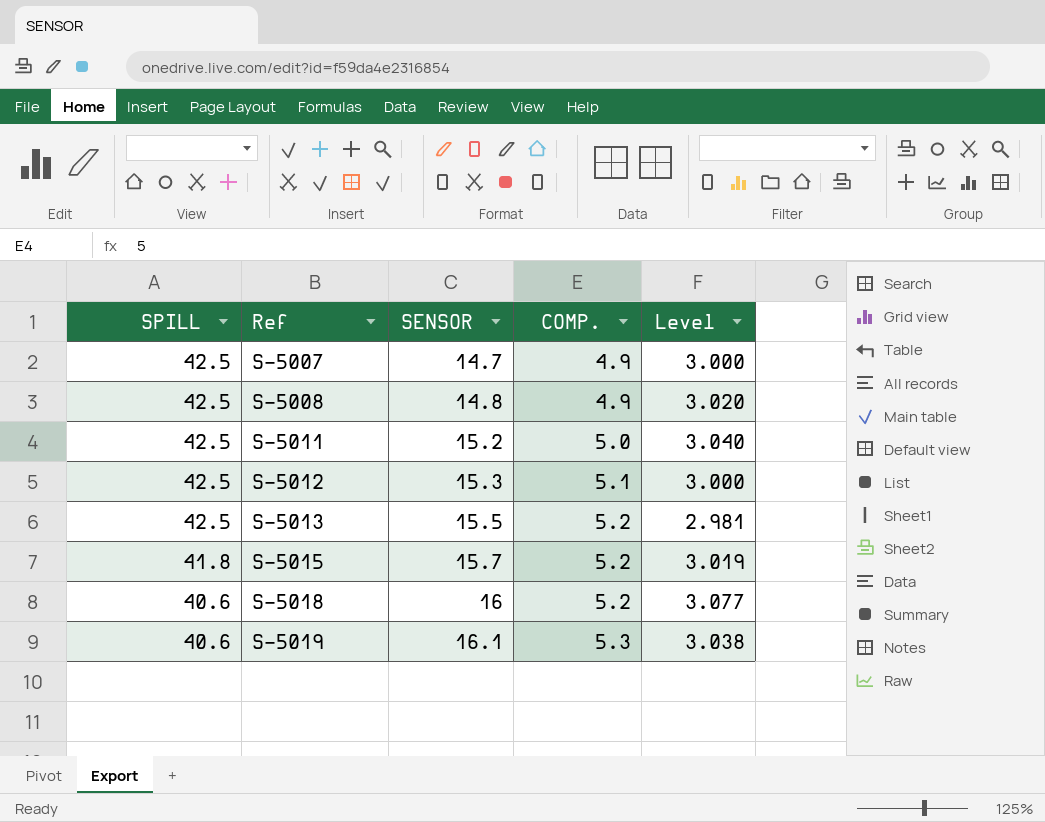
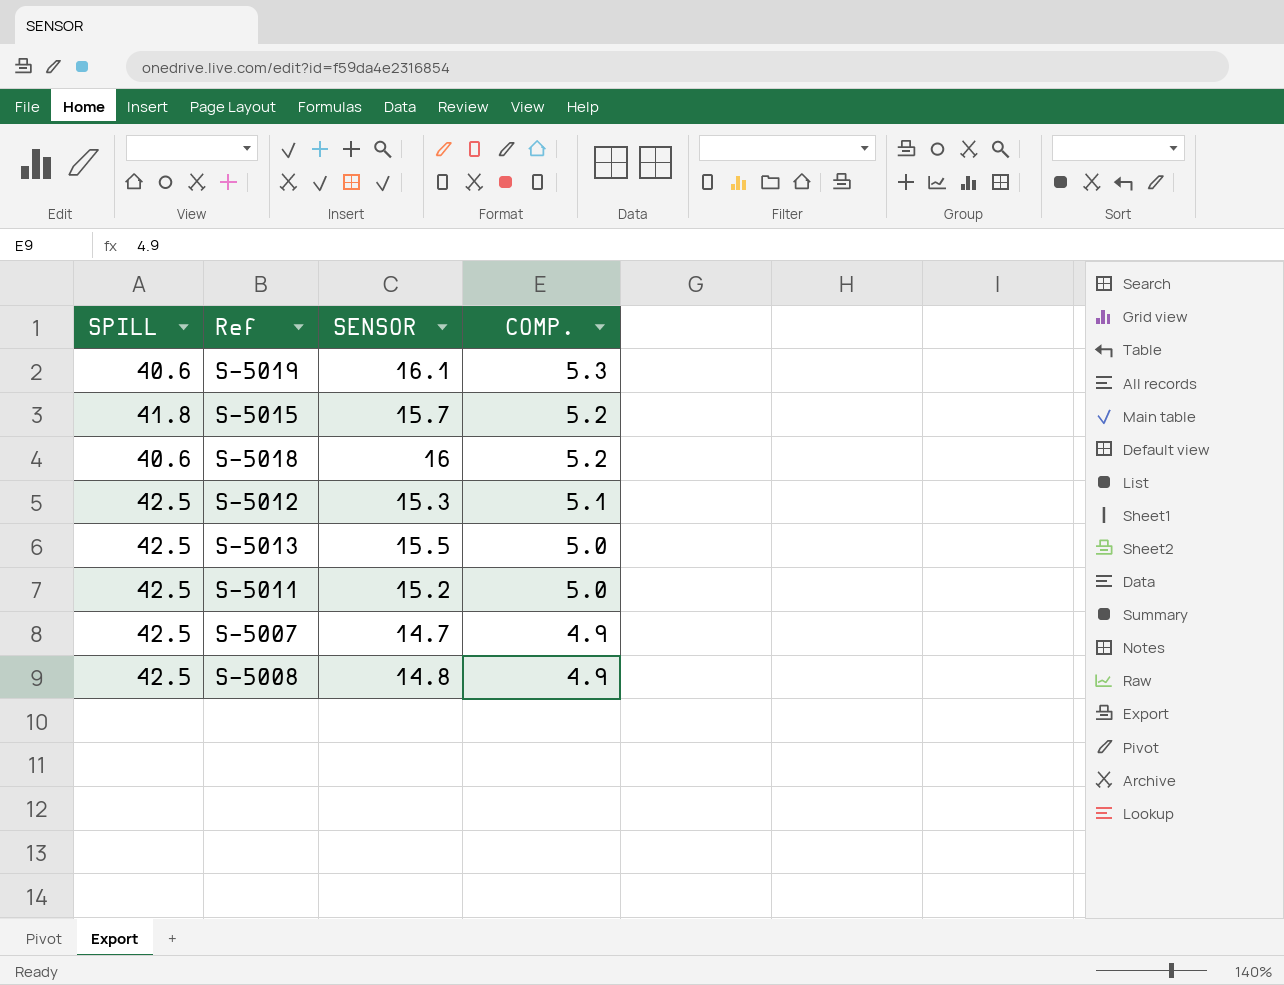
row order: SPILL descending -> COMP. descending
column Level | formula: [SENSOR] / [COMP.] -> none
S-5013 | COMP.: 5.2 -> 5.0

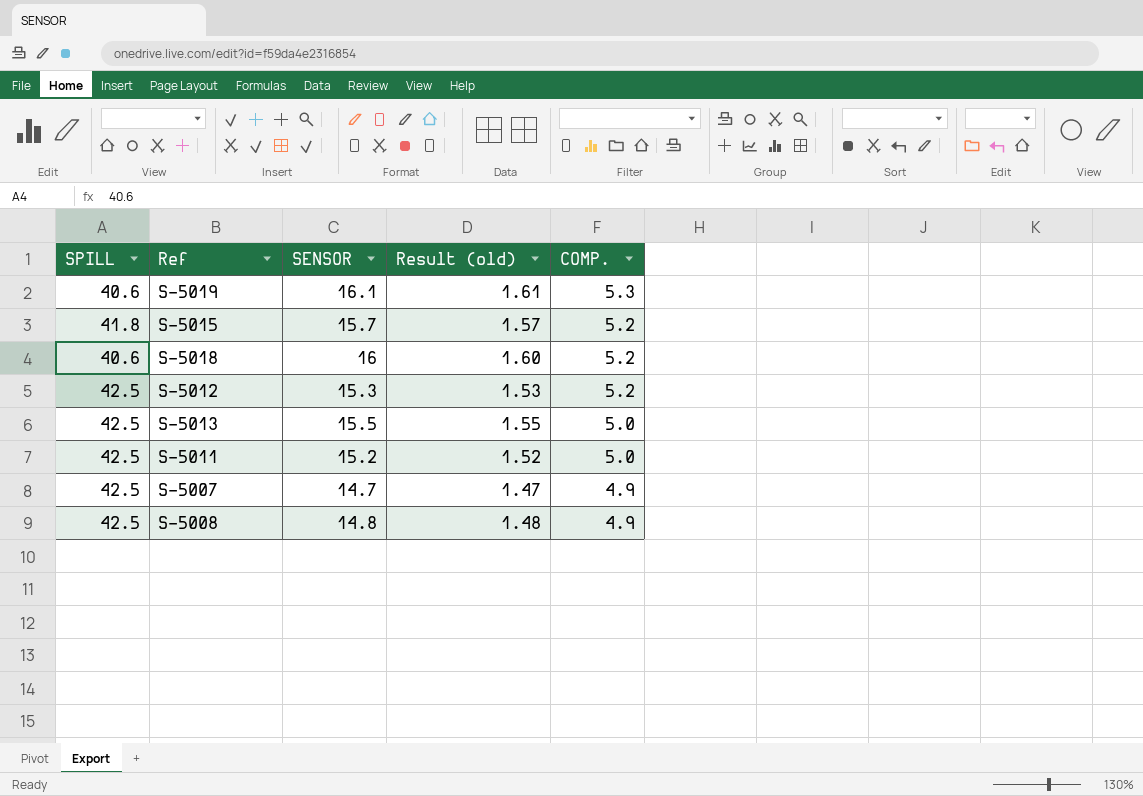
column Result (old) | formula: none -> [SENSOR] * 0.1
S-5012 | COMP.: 5.1 -> 5.2

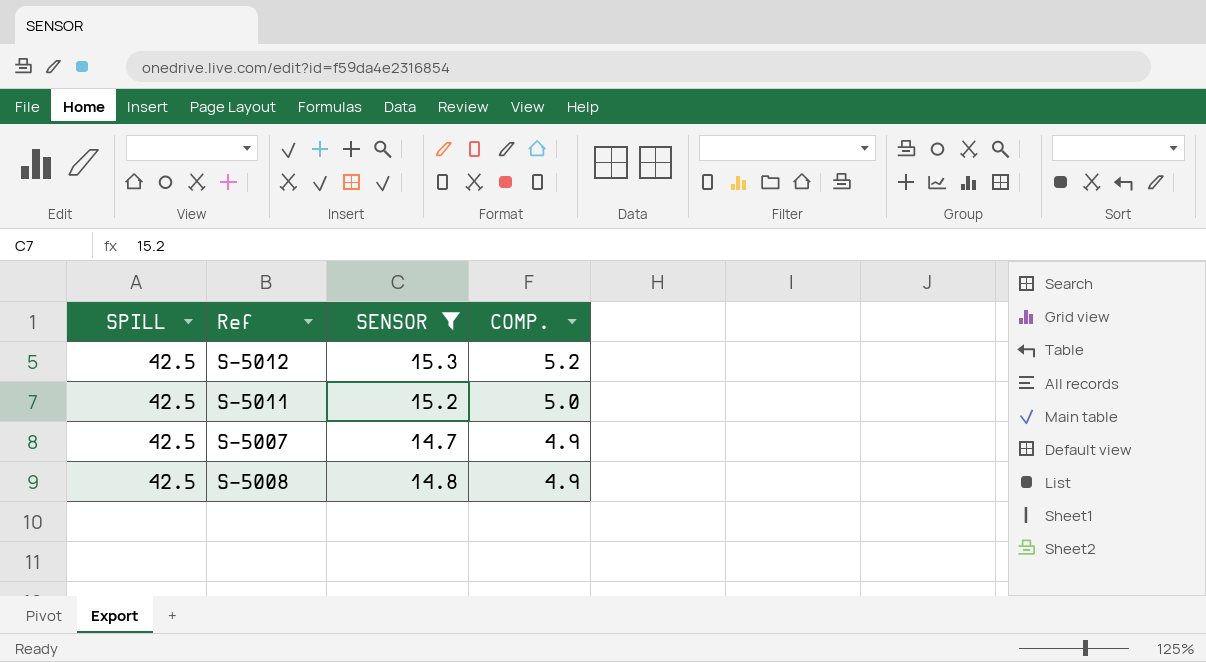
filter: none -> SENSOR <= 15.3
column Result (old) | formula: [SENSOR] * 0.1 -> none

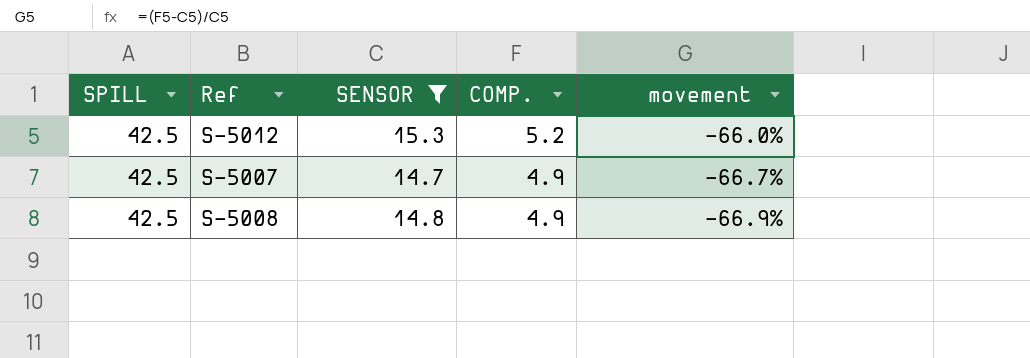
column movement | formula: none -> ([COMP.] - [SENSOR]) / [SENSOR]
row S-5011: 42.5 | 15.2 | 5.0 -> none

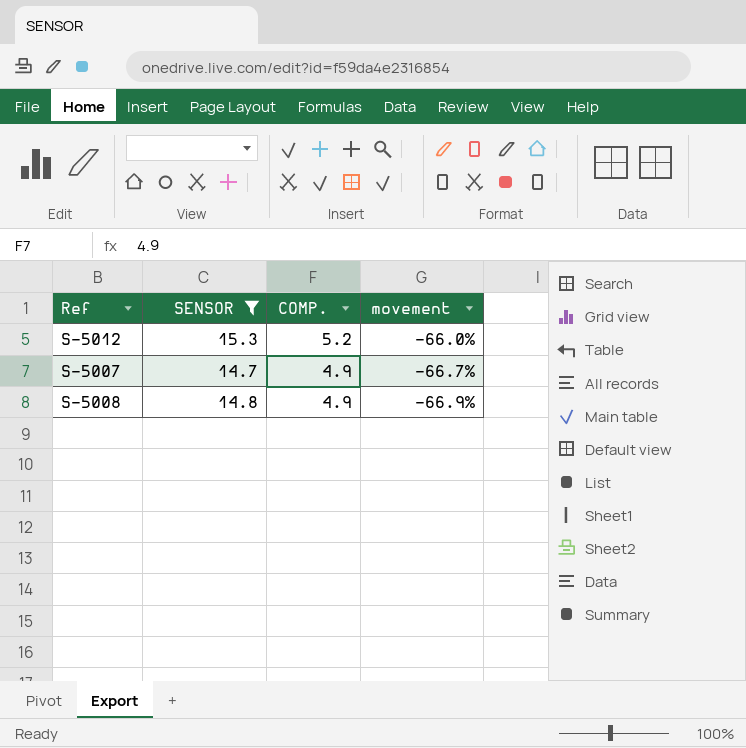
column SPILL | position: 1 -> none

